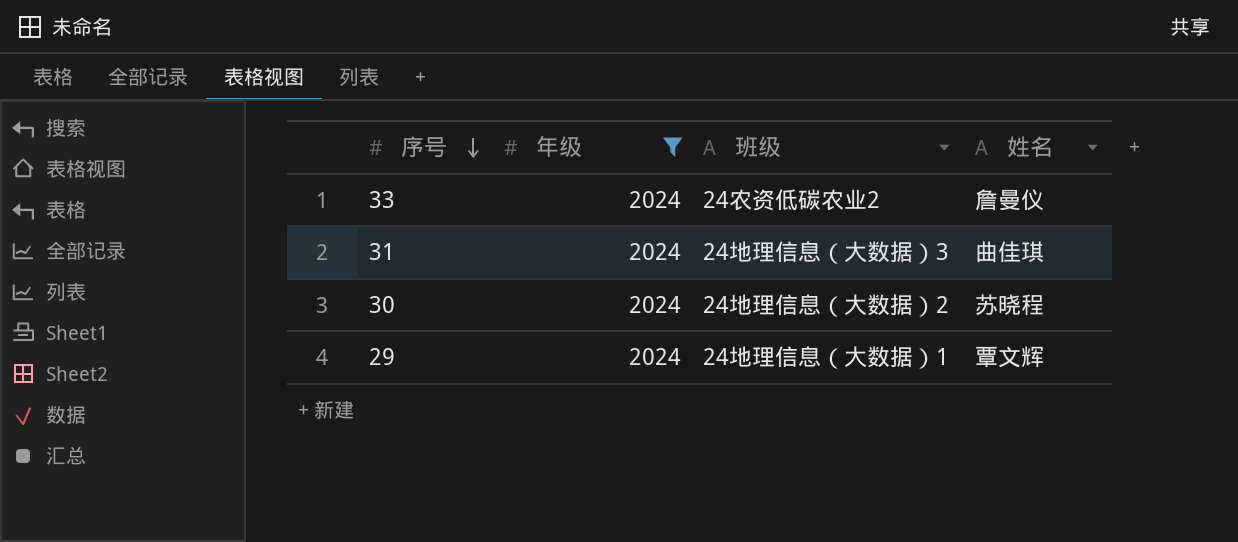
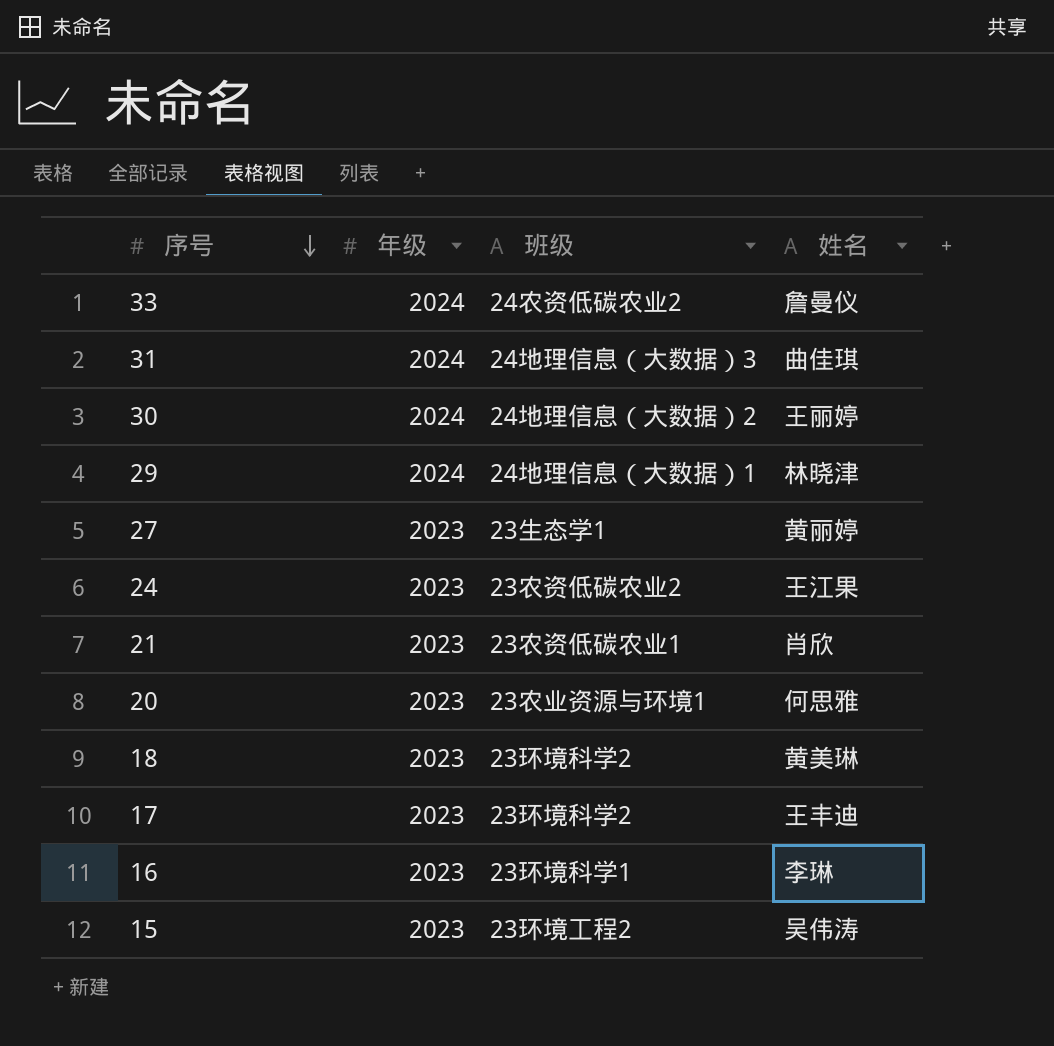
filter: 年级 = 2024 -> none
30 | 姓名: 苏晓程 -> 王丽婷
29 | 姓名: 覃文辉 -> 林晓津

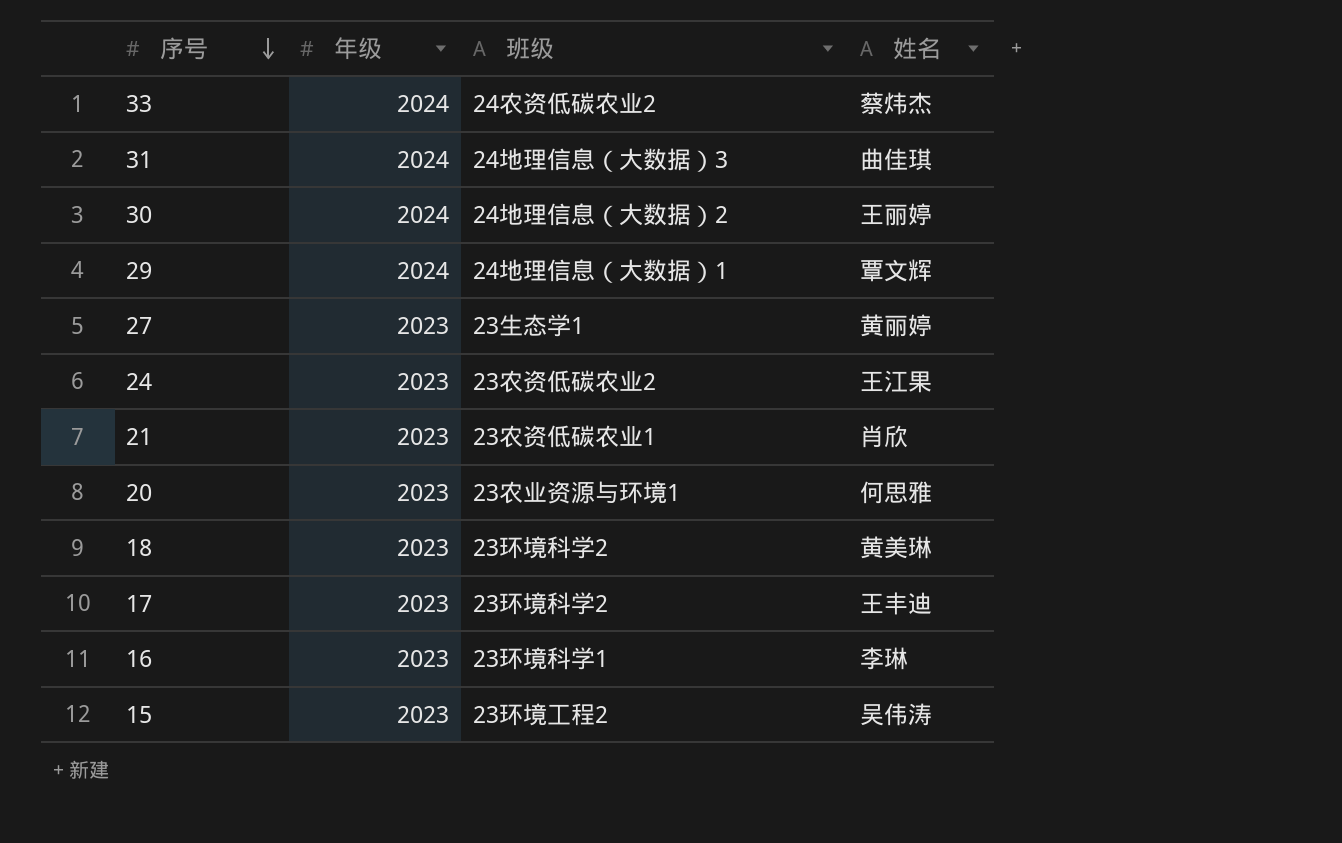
33 | 姓名: 詹曼仪 -> 蔡炜杰
29 | 姓名: 林晓津 -> 覃文辉

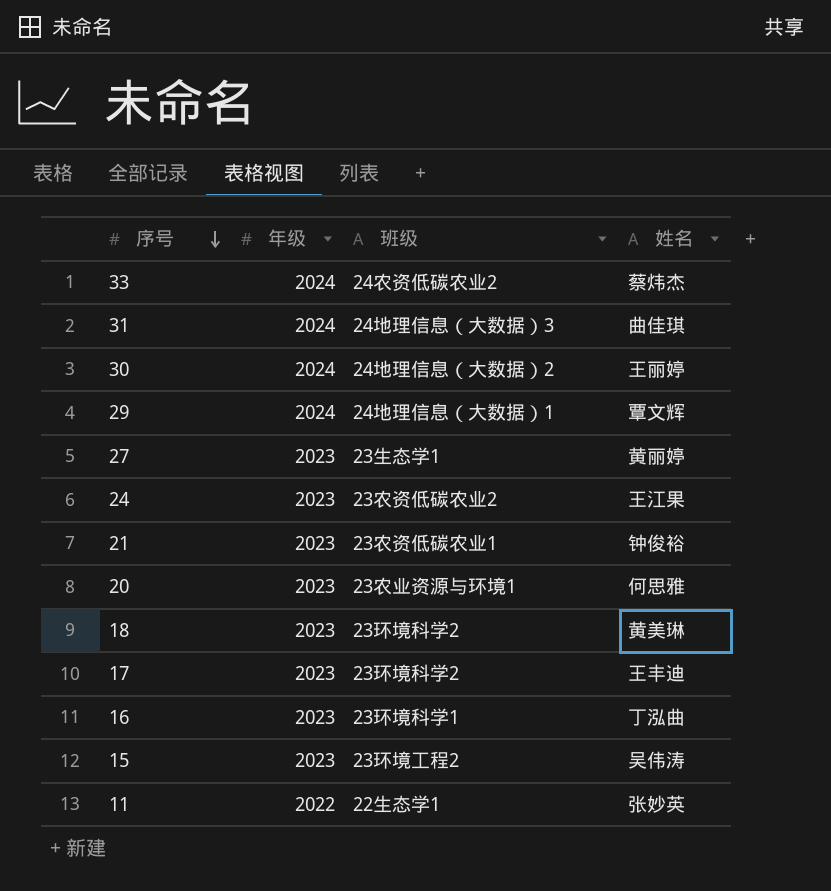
21 | 姓名: 肖欣 -> 钟俊裕
16 | 姓名: 李琳 -> 丁泓曲
row 11: none -> 2022 | 22生态学1 | 张妙英

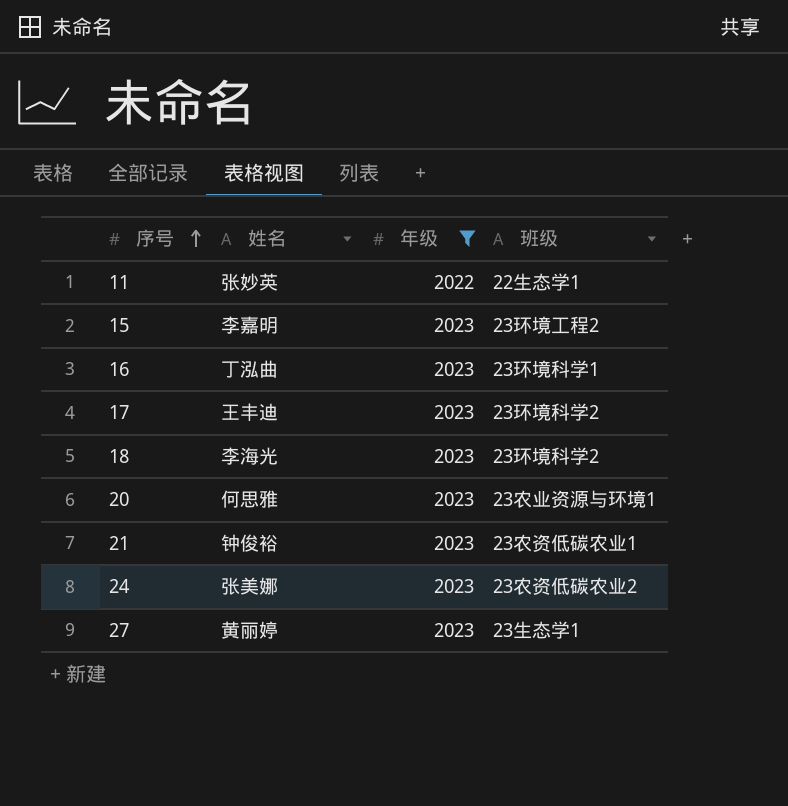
filter: none -> 年级 != 2024
row order: 序号 descending -> 序号 ascending
column 姓名 | position: 4 -> 2
15 | 姓名: 吴伟涛 -> 李嘉明
18 | 姓名: 黄美琳 -> 李海光
24 | 姓名: 王江果 -> 张美娜

